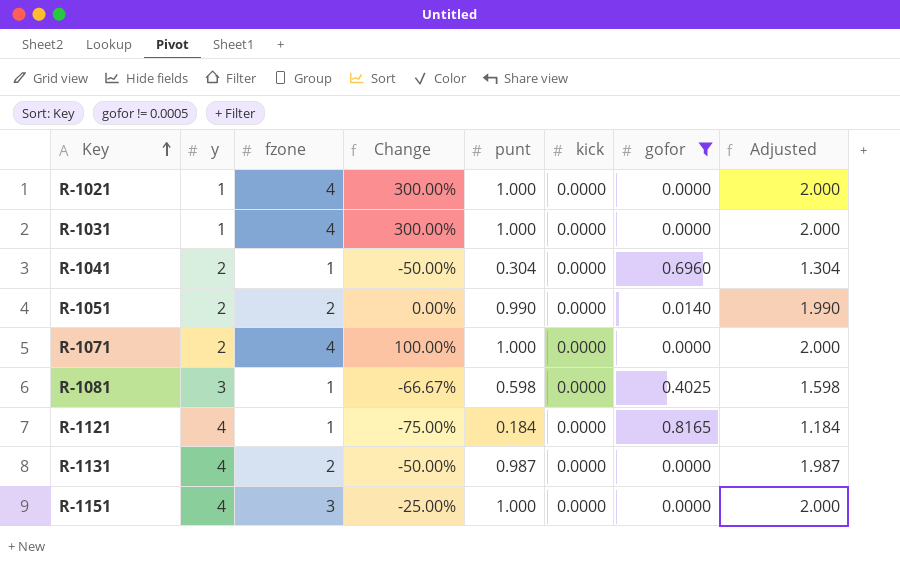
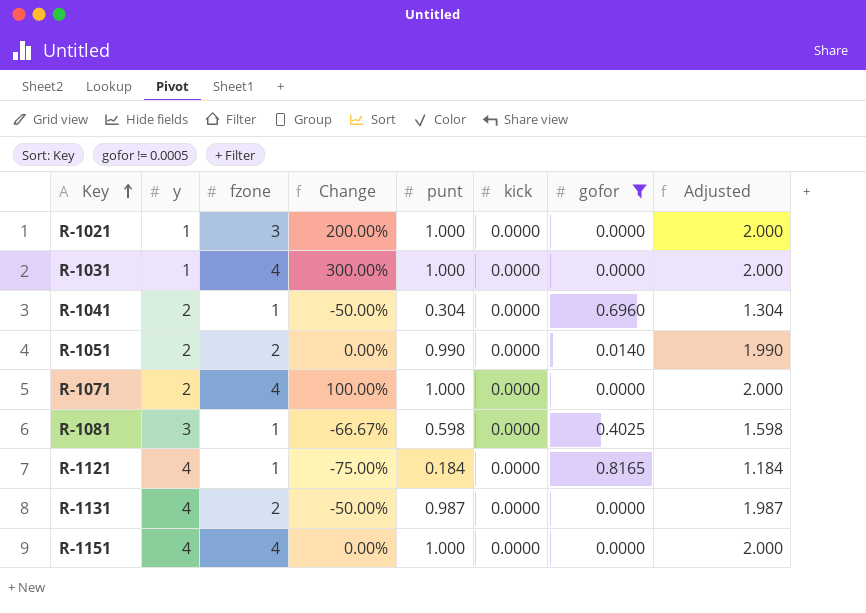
R-1021 | fzone: 4 -> 3
R-1021 | Change: 300.00% -> 200.00%
R-1151 | fzone: 3 -> 4
R-1151 | Change: -25.00% -> 0.00%

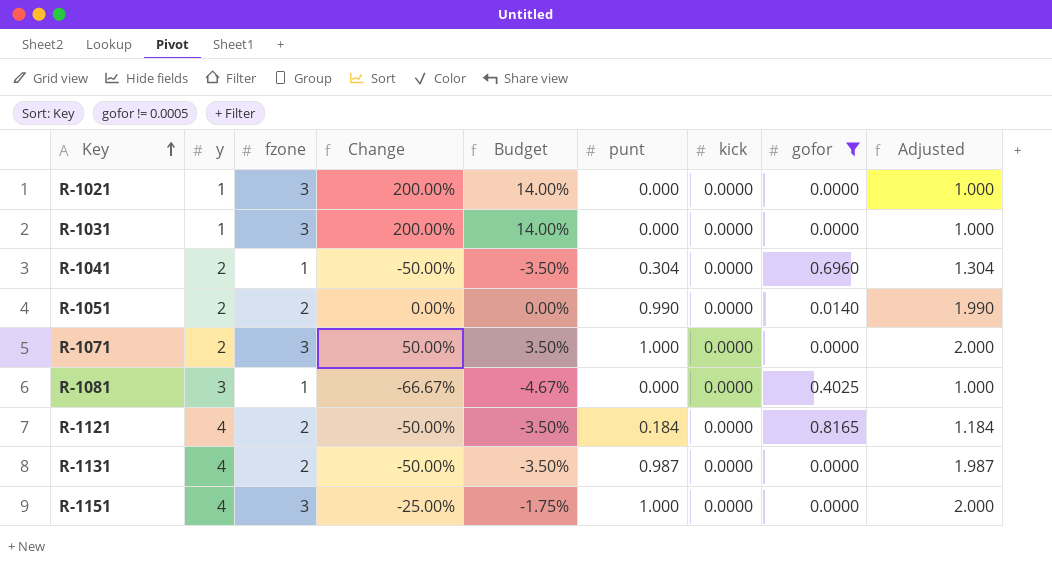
column Budget | formula: none -> [Change] * 0.07
R-1021 | punt: 1.000 -> 0.000
R-1021 | Adjusted: 2.000 -> 1.000
R-1031 | fzone: 4 -> 3
R-1031 | Change: 300.00% -> 200.00%
R-1031 | punt: 1.000 -> 0.000
R-1031 | Adjusted: 2.000 -> 1.000
R-1071 | fzone: 4 -> 3
R-1071 | Change: 100.00% -> 50.00%
R-1081 | punt: 0.598 -> 0.000
R-1081 | Adjusted: 1.598 -> 1.000
R-1121 | fzone: 1 -> 2
R-1121 | Change: -75.00% -> -50.00%
R-1151 | fzone: 4 -> 3
R-1151 | Change: 0.00% -> -25.00%

